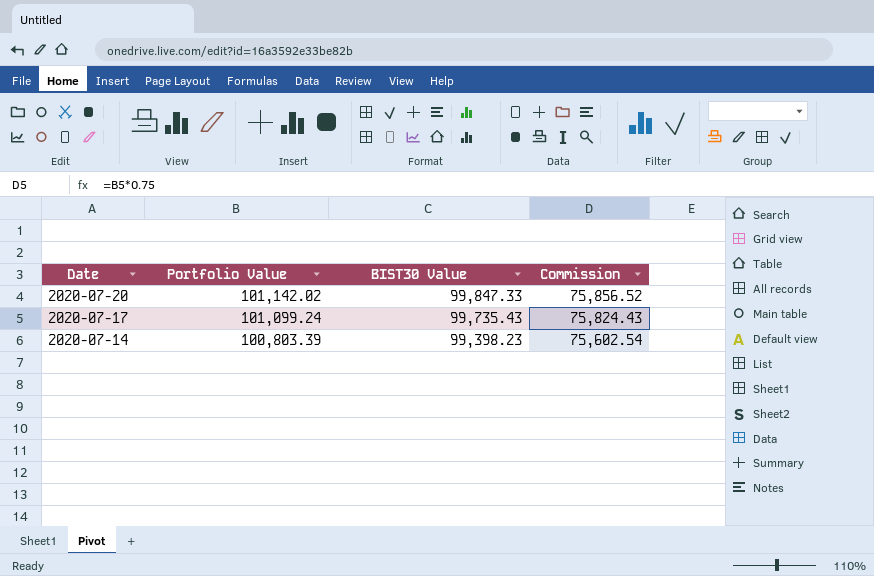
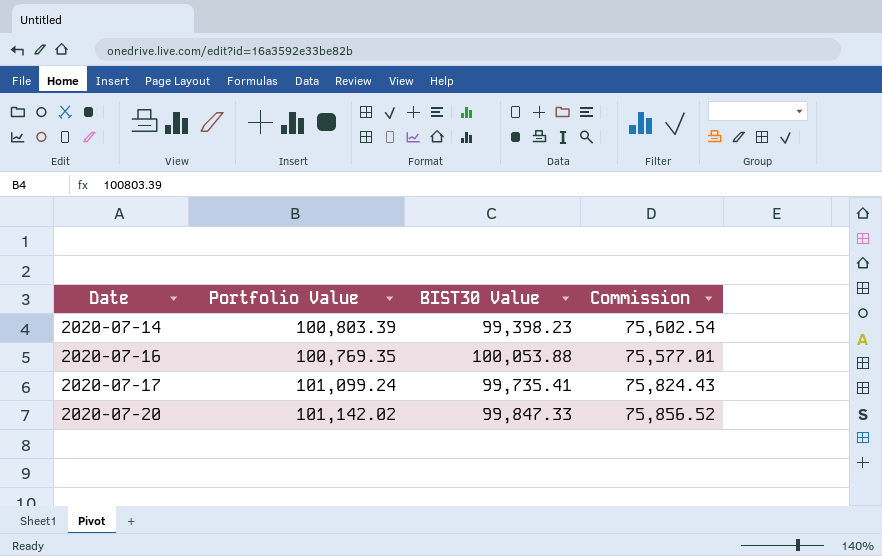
row order: Date descending -> Date ascending
row 2020-07-16: none -> 100,769.35 | 100,053.88 | 75,577.01
2020-07-17 | BIST30 Value: 99,735.43 -> 99,735.41

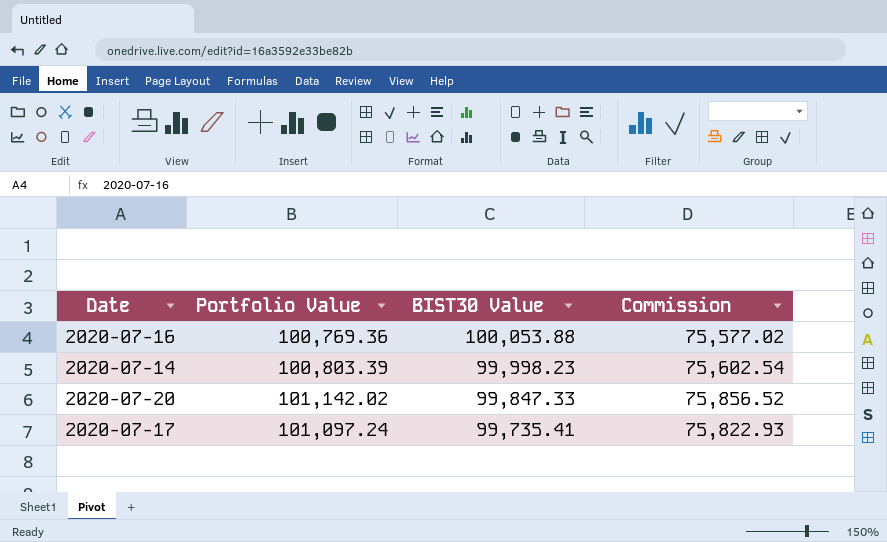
row order: Date ascending -> BIST30 Value descending
2020-07-16 | Portfolio Value: 100,769.35 -> 100,769.36
2020-07-16 | Commission: 75,577.01 -> 75,577.02
2020-07-14 | BIST30 Value: 99,398.23 -> 99,998.23
2020-07-17 | Portfolio Value: 101,099.24 -> 101,097.24
2020-07-17 | Commission: 75,824.43 -> 75,822.93

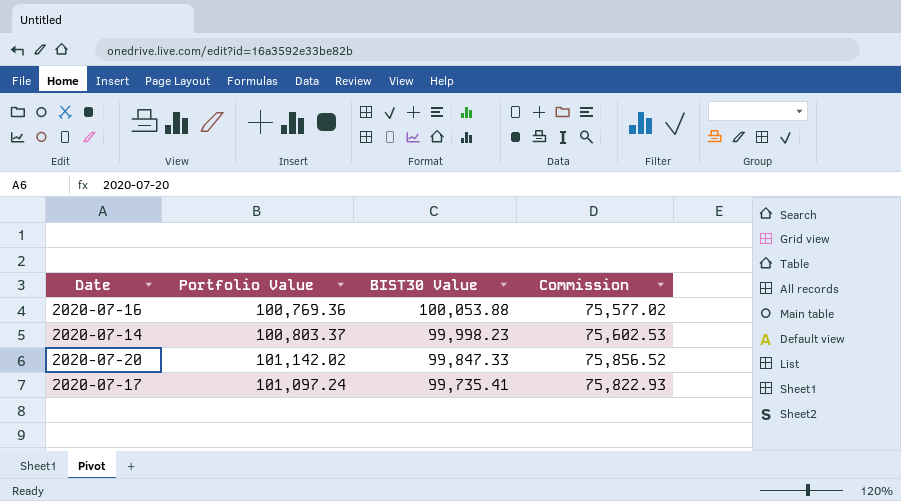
2020-07-14 | Portfolio Value: 100,803.39 -> 100,803.37
2020-07-14 | Commission: 75,602.54 -> 75,602.53

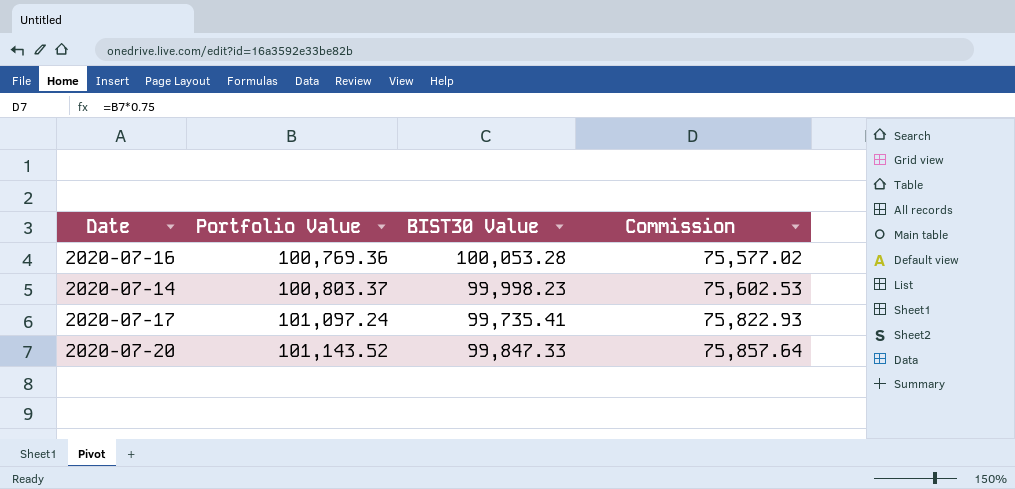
row order: BIST30 Value descending -> Portfolio Value ascending
2020-07-16 | BIST30 Value: 100,053.88 -> 100,053.28
2020-07-20 | Portfolio Value: 101,142.02 -> 101,143.52
2020-07-20 | Commission: 75,856.52 -> 75,857.64

